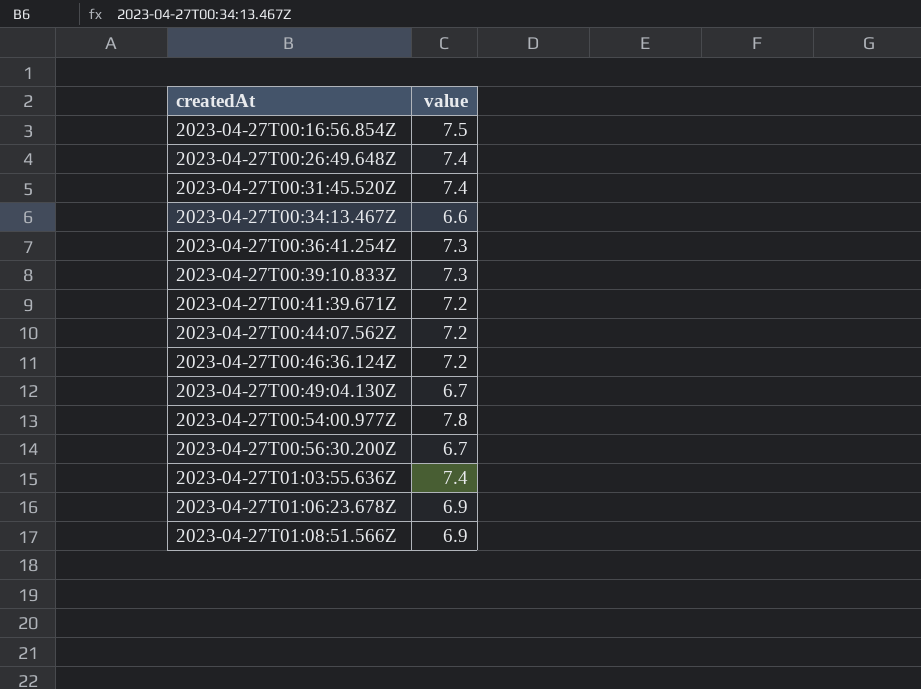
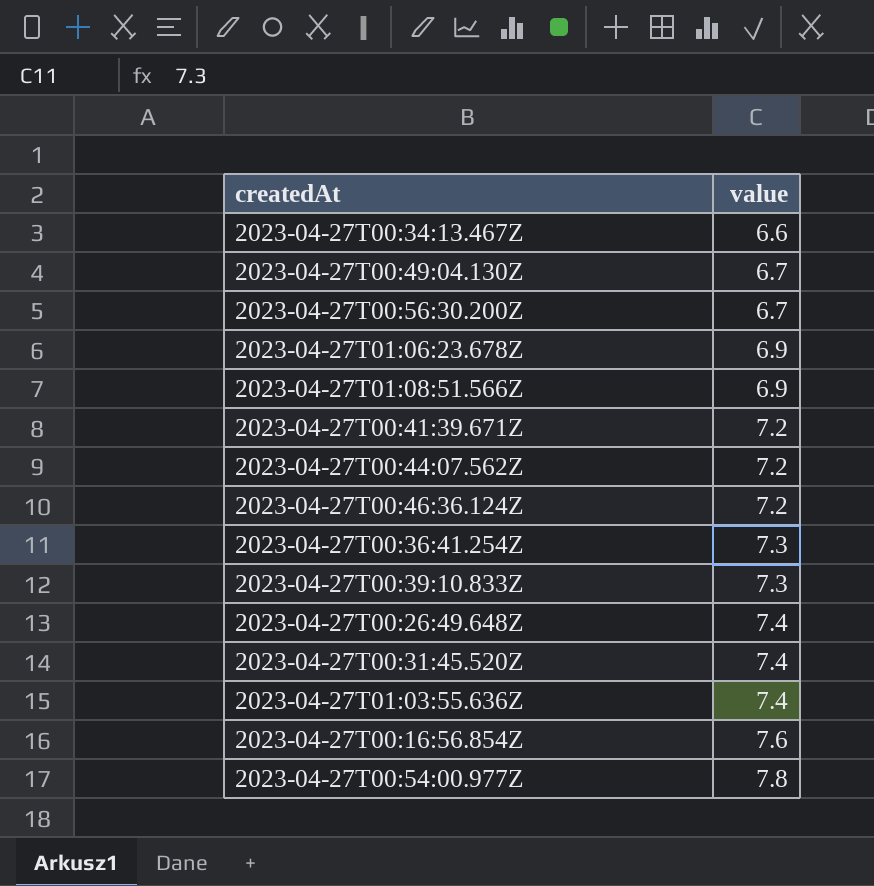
row order: createdAt ascending -> value ascending
2023-04-27T00:16:56.854Z | value: 7.5 -> 7.6

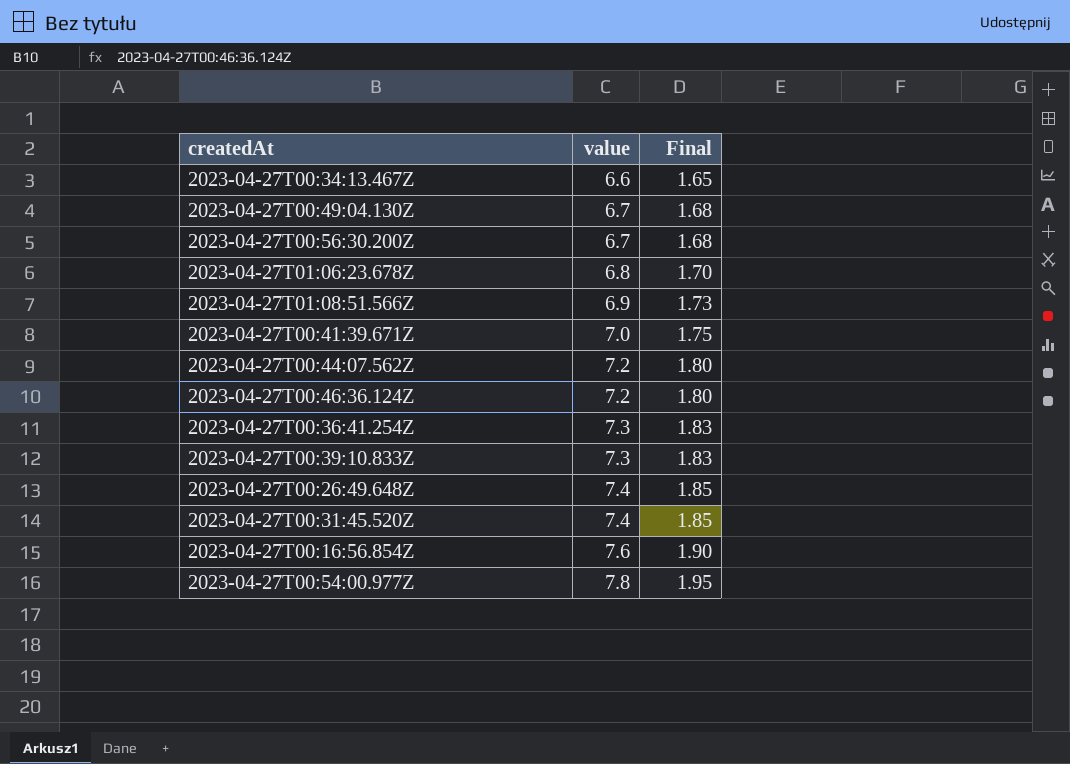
column Final | formula: none -> [value] * 0.25
row 2023-04-27T01:03:55.636Z: 7.4 -> none
2023-04-27T01:06:23.678Z | value: 6.9 -> 6.8
2023-04-27T00:41:39.671Z | value: 7.2 -> 7.0

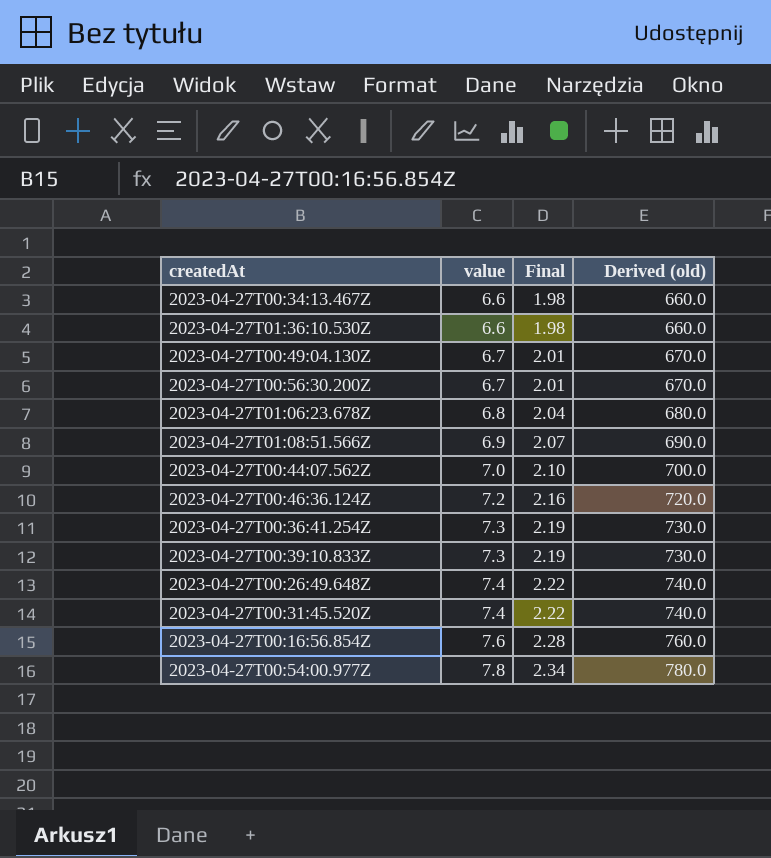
column Final | formula: [value] * 0.25 -> [value] * 0.3
column Derived (old) | formula: none -> [value] * 100
row 2023-04-27T00:41:39.671Z: 7.0 | 1.75 -> none
row 2023-04-27T01:36:10.530Z: none -> 6.6 | 1.98 | 660.0
2023-04-27T00:44:07.562Z | value: 7.2 -> 7.0

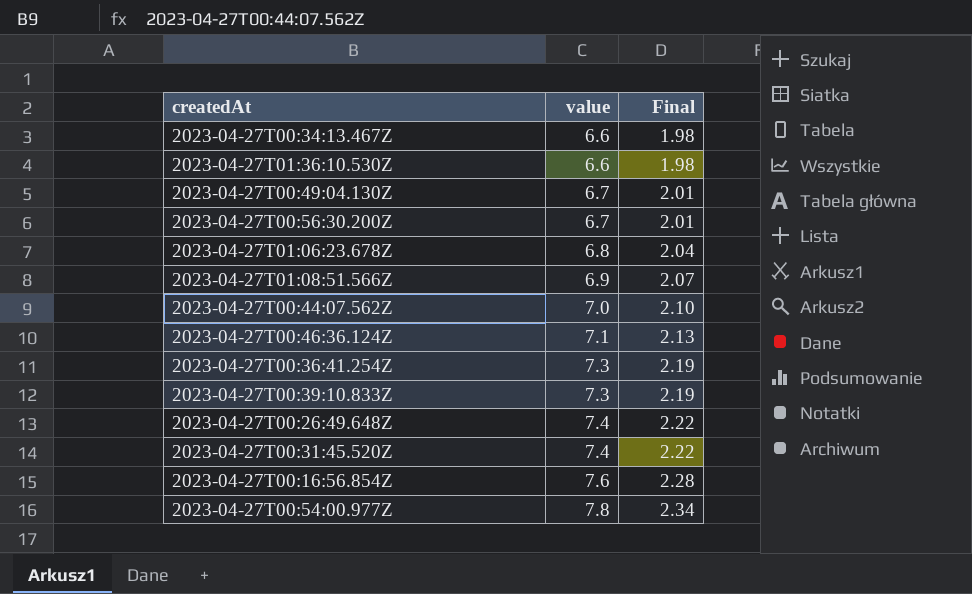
column Derived (old) | formula: [value] * 100 -> none
2023-04-27T00:46:36.124Z | value: 7.2 -> 7.1
2023-04-27T00:46:36.124Z | Final: 2.16 -> 2.13

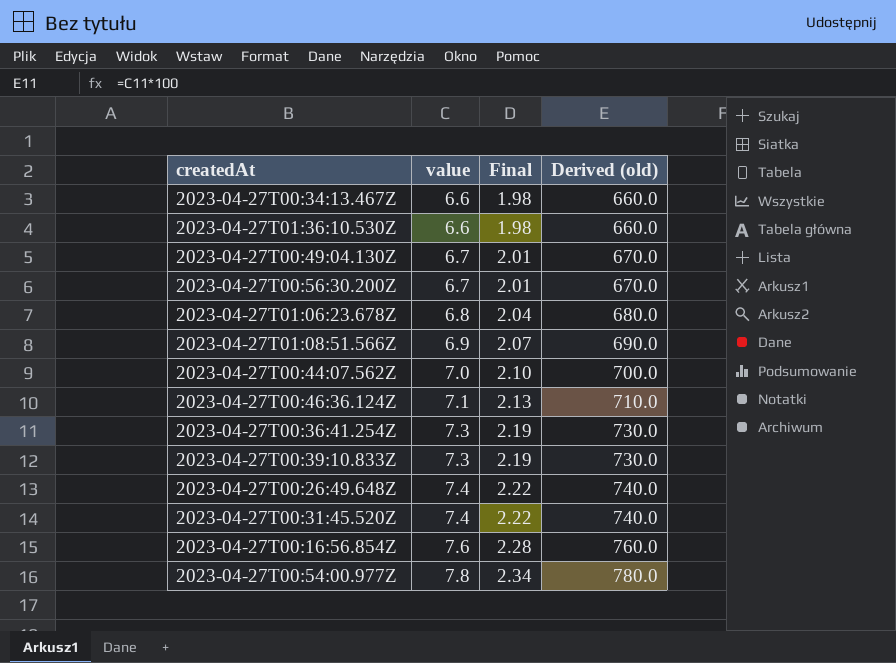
column Derived (old) | formula: none -> [value] * 100

